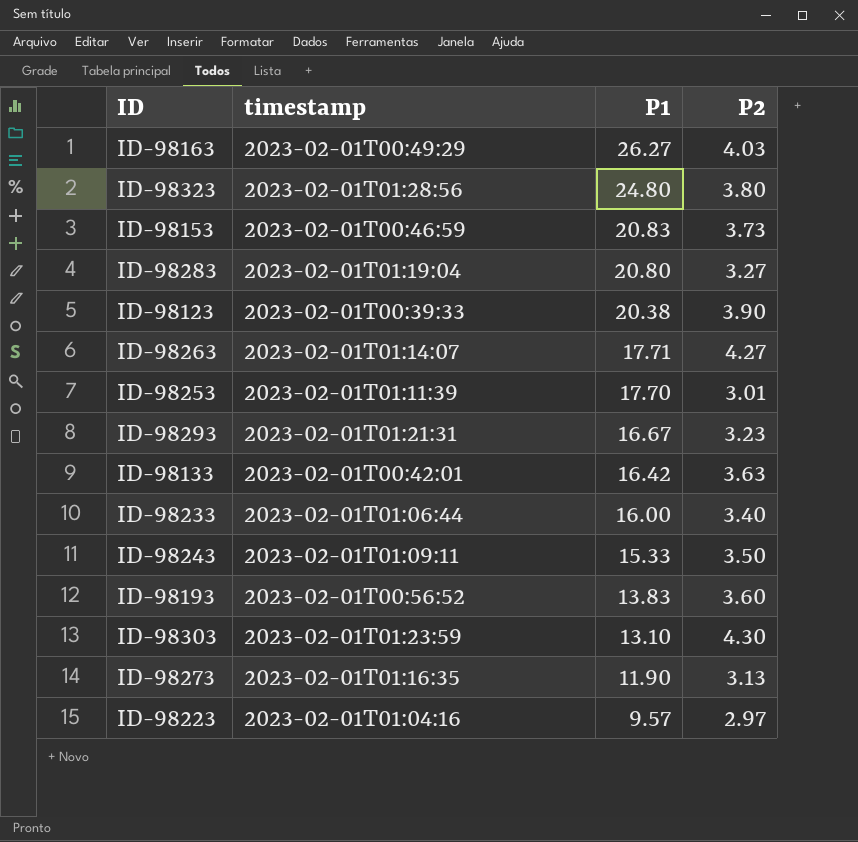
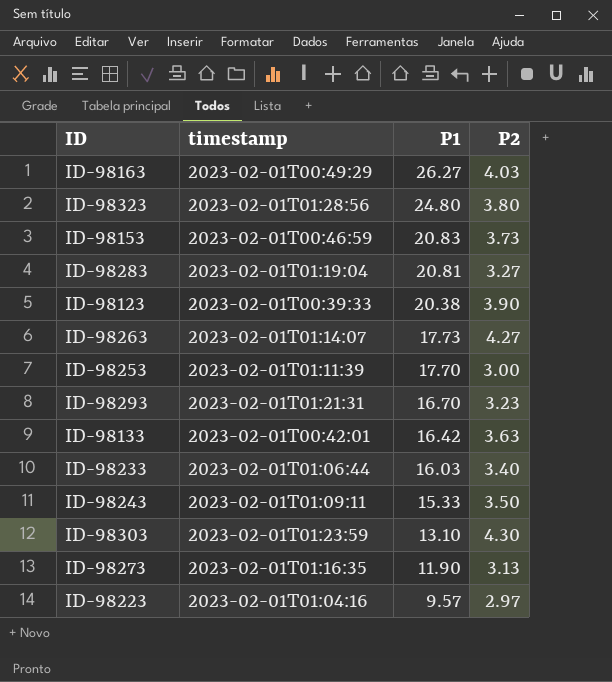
row ID-98193: 2023-02-01T00:56:52 | 13.83 | 3.60 -> none
ID-98283 | P1: 20.80 -> 20.81
ID-98263 | P1: 17.71 -> 17.73
ID-98253 | P2: 3.01 -> 3.00
ID-98293 | P1: 16.67 -> 16.70
ID-98233 | P1: 16.00 -> 16.03

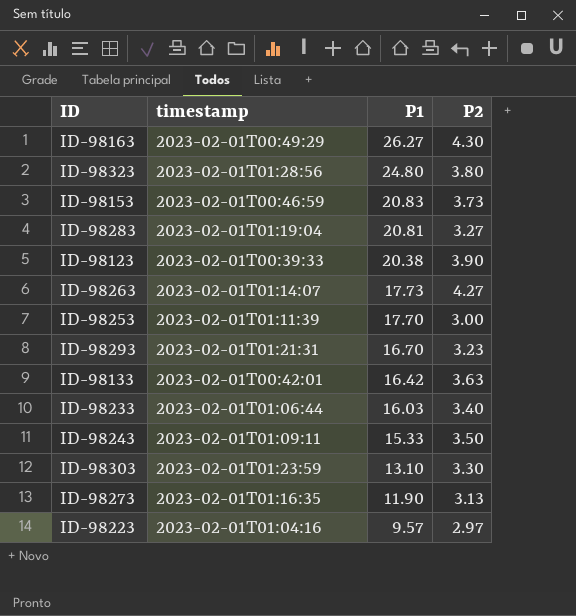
ID-98163 | P2: 4.03 -> 4.30
ID-98303 | P2: 4.30 -> 3.30

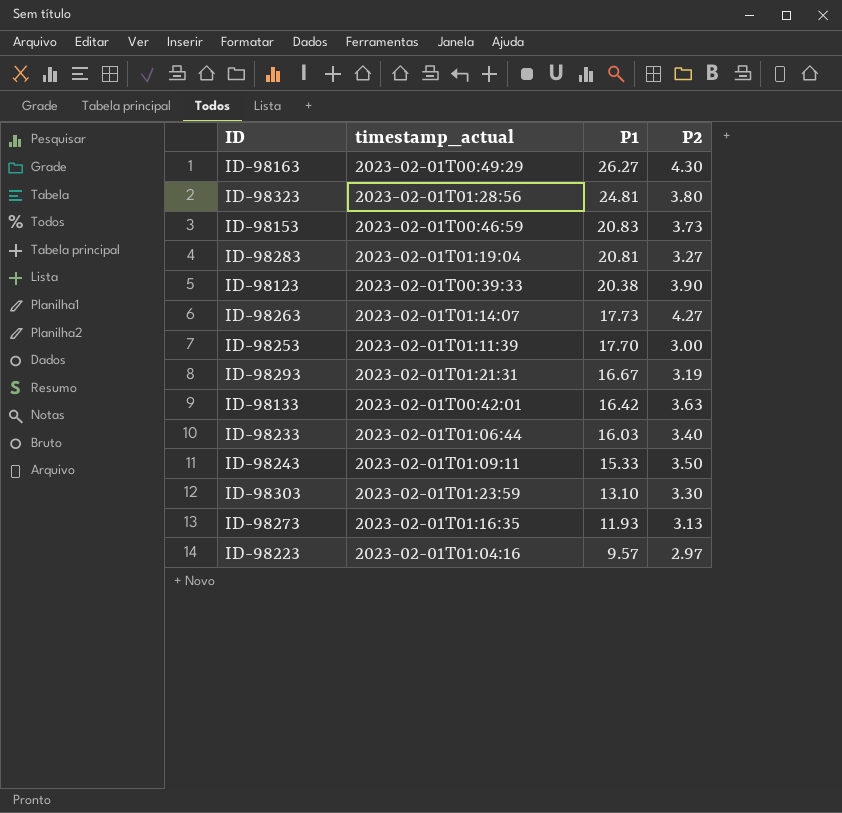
column name: timestamp -> timestamp_actual
ID-98323 | P1: 24.80 -> 24.81
ID-98293 | P1: 16.70 -> 16.67
ID-98293 | P2: 3.23 -> 3.19
ID-98273 | P1: 11.90 -> 11.93

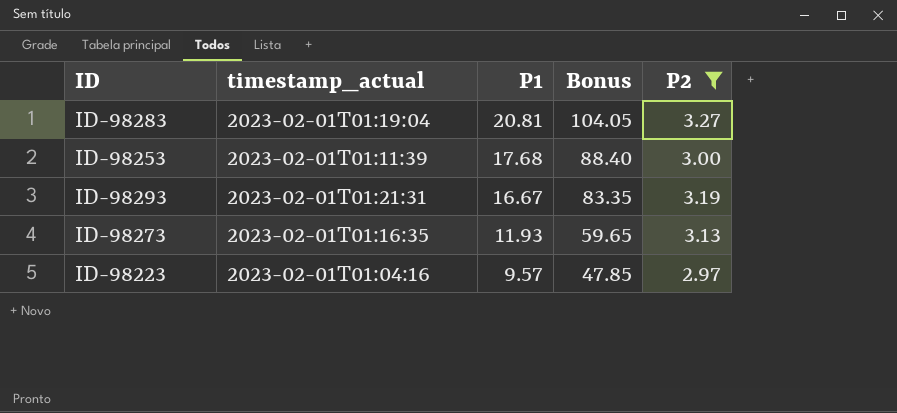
filter: none -> P2 <= 3.27
column Bonus | formula: none -> [P1] * 5
ID-98253 | P1: 17.70 -> 17.68

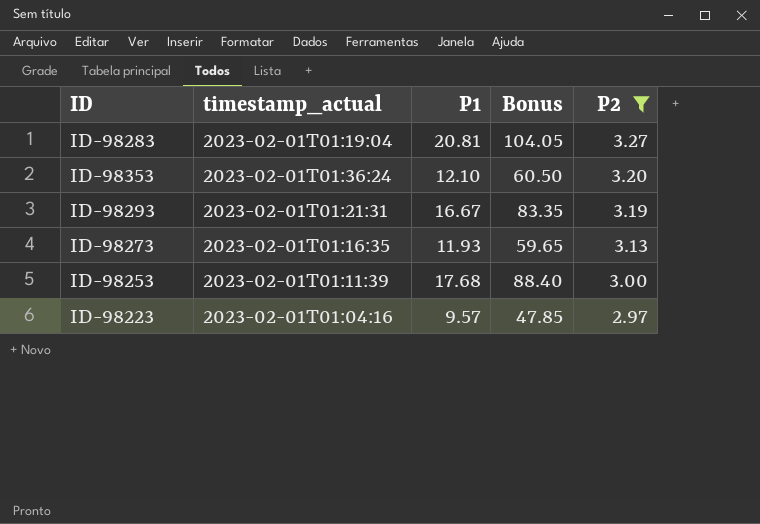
row order: P1 descending -> P2 descending
row ID-98353: none -> 2023-02-01T01:36:24 | 12.10 | 60.50 | 3.20

